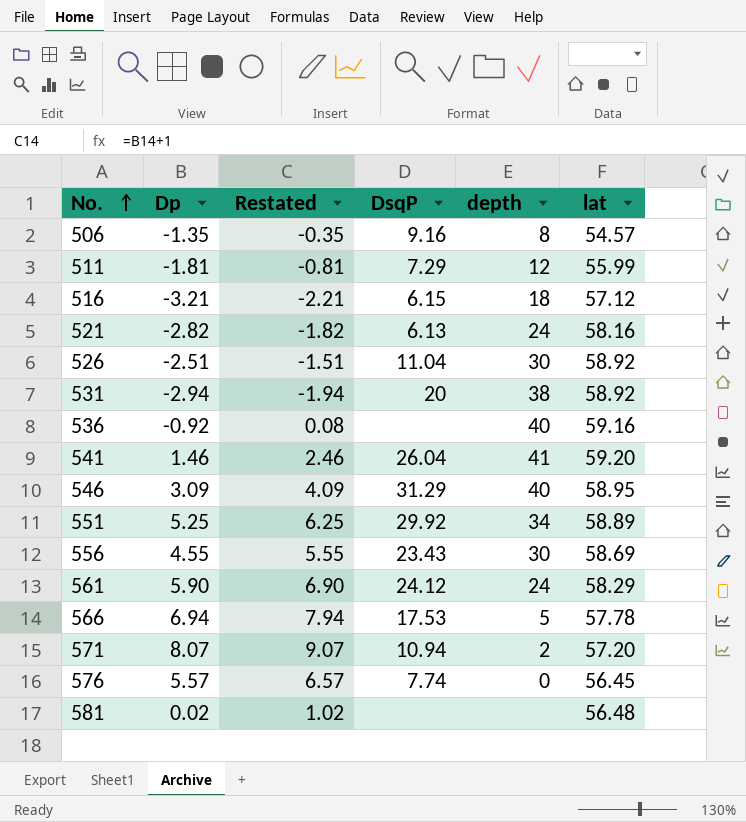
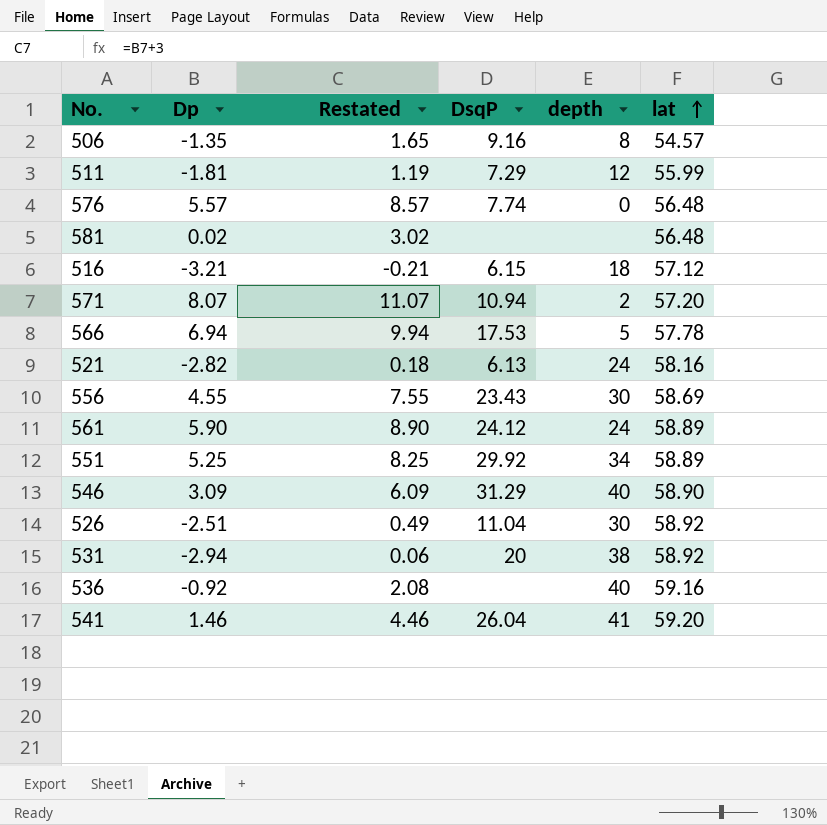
row order: No. ascending -> lat ascending
column Restated | formula: [Dp] + 1 -> [Dp] + 3
576 | lat: 56.45 -> 56.48
561 | lat: 58.29 -> 58.89
546 | lat: 58.95 -> 58.90

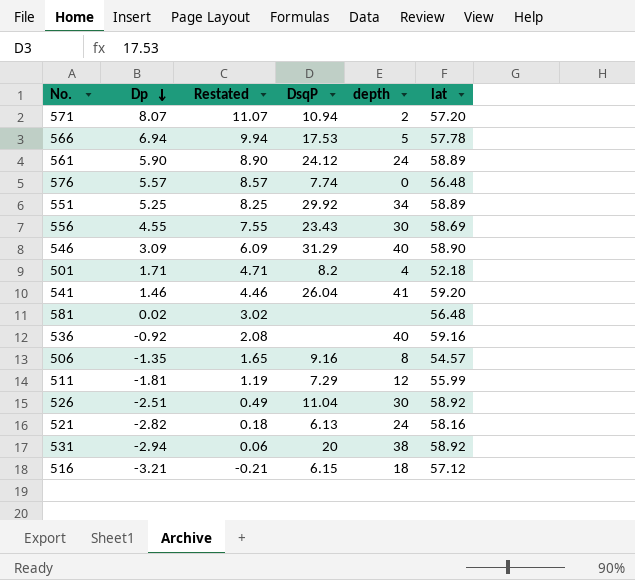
row order: lat ascending -> Dp descending
row 501: none -> 1.71 | 4.71 | 8.2 | 4 | 52.18

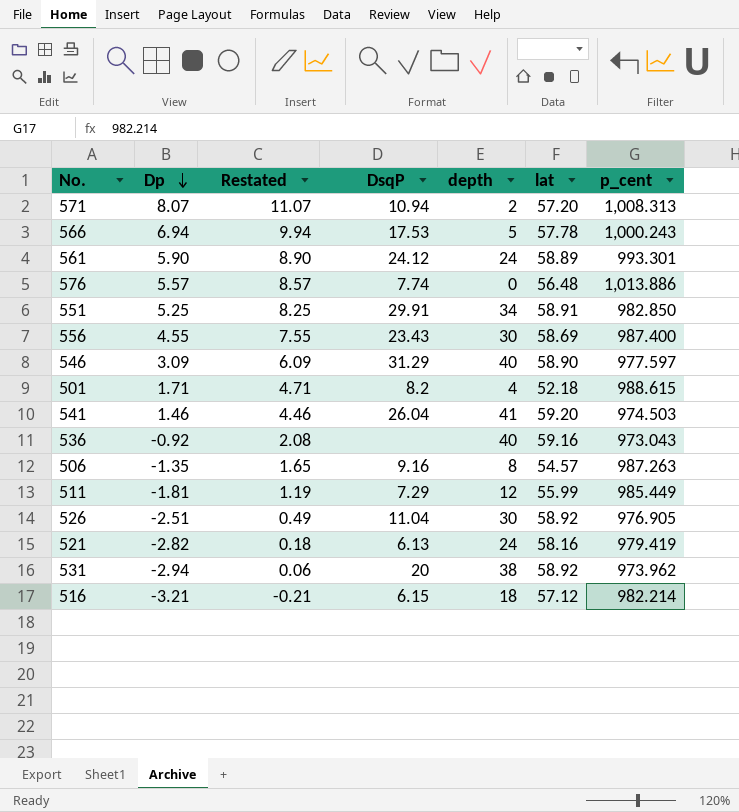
column p_cent | position: none -> 7
row 581: 0.02 | 3.02 | none | none | 56.48 -> none
551 | DsqP: 29.92 -> 29.91
551 | lat: 58.89 -> 58.91

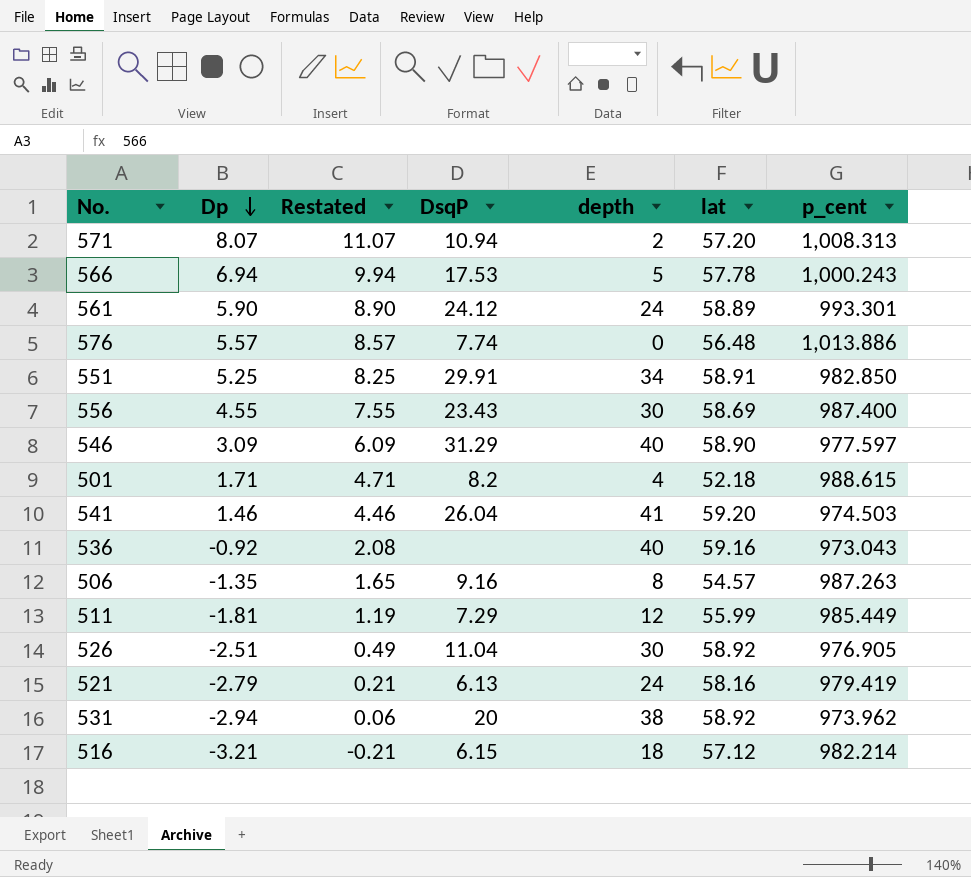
521 | Dp: -2.82 -> -2.79
521 | Restated: 0.18 -> 0.21

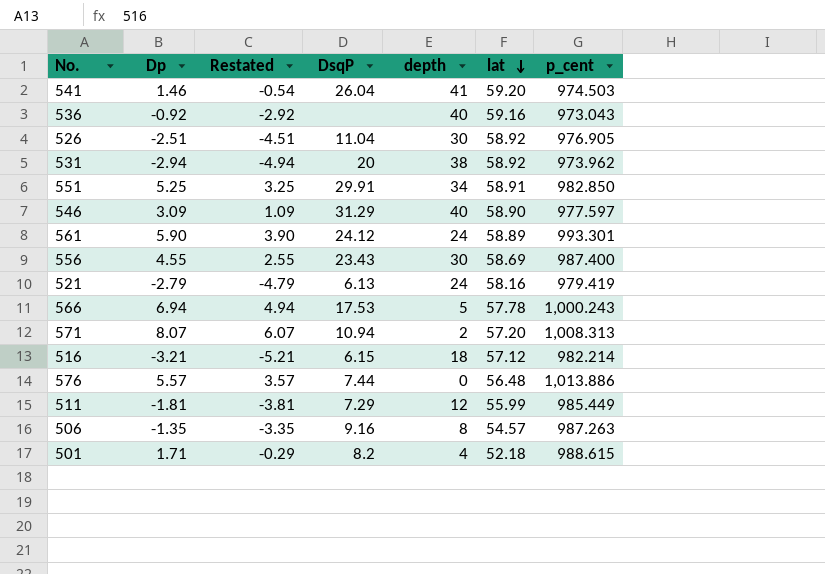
row order: Dp descending -> lat descending
column Restated | formula: [Dp] + 3 -> [Dp] - 2
576 | DsqP: 7.74 -> 7.44

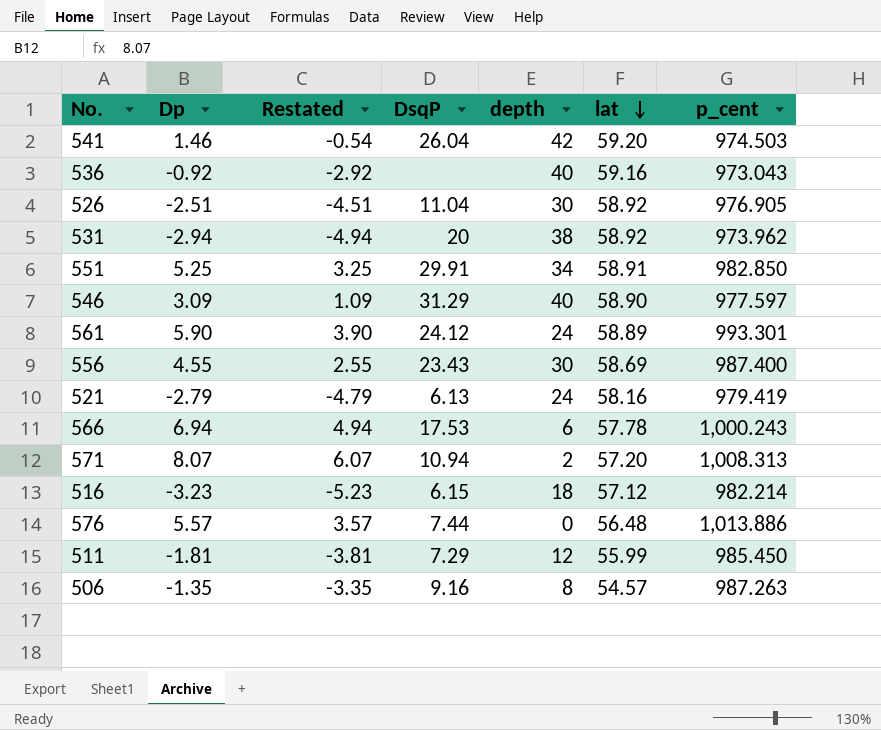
row 501: 1.71 | -0.29 | 8.2 | 4 | 52.18 | 988.615 -> none
541 | depth: 41 -> 42
566 | depth: 5 -> 6
516 | Dp: -3.21 -> -3.23
516 | Restated: -5.21 -> -5.23
511 | p_cent: 985.449 -> 985.450

